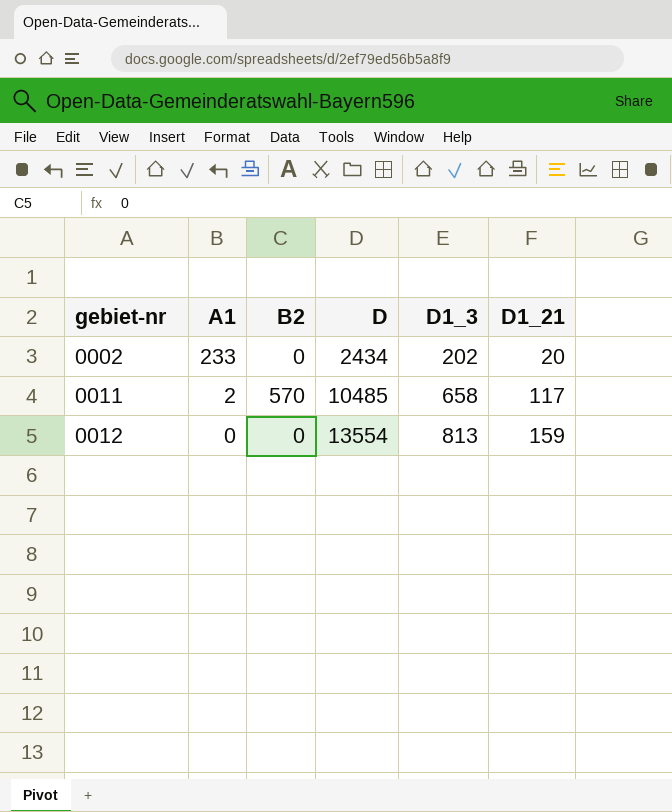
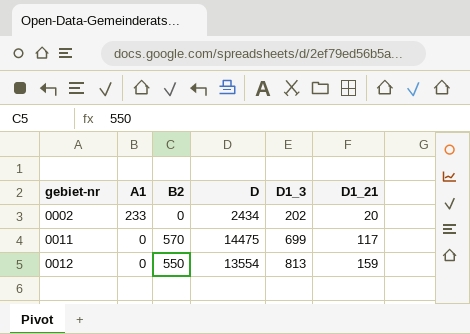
0011 | A1: 2 -> 0
0011 | D: 10485 -> 14475
0011 | D1_3: 658 -> 699
0012 | B2: 0 -> 550

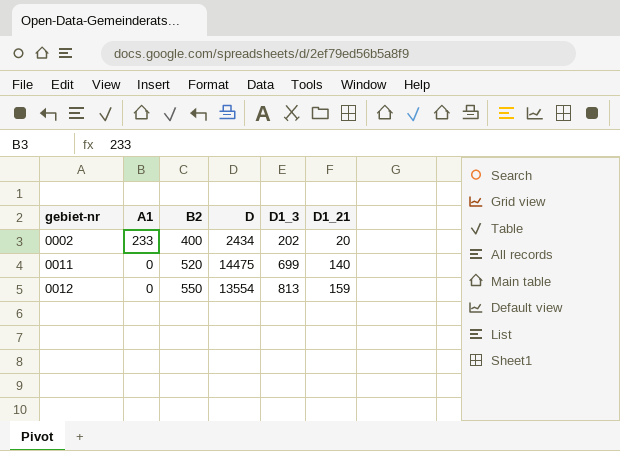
0002 | B2: 0 -> 400
0011 | B2: 570 -> 520
0011 | D1_21: 117 -> 140

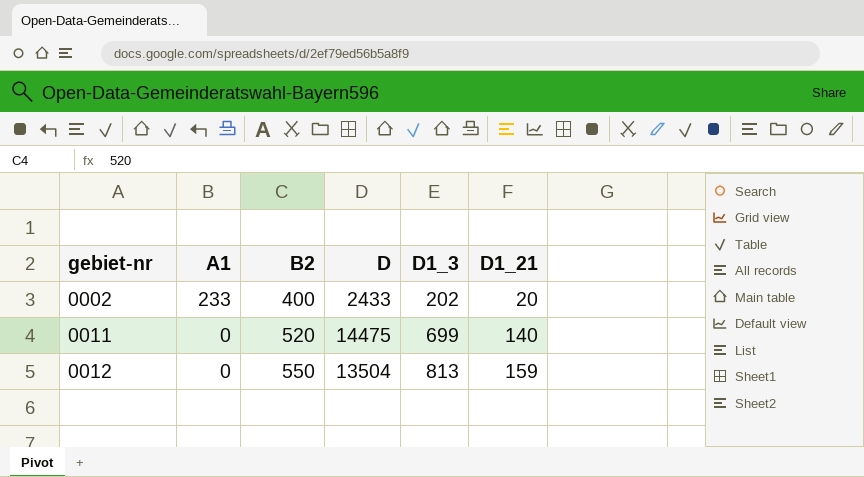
0002 | D: 2434 -> 2433
0012 | D: 13554 -> 13504

